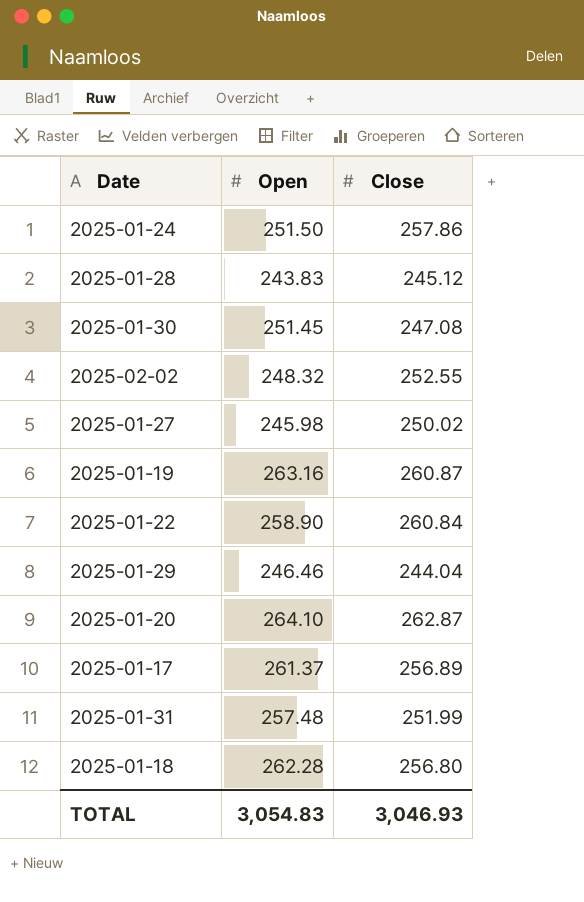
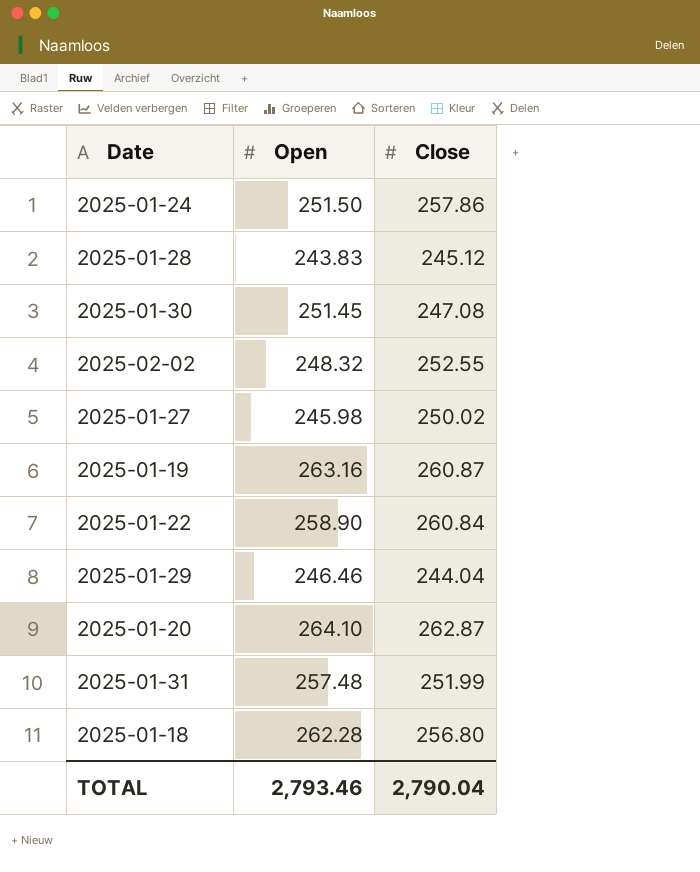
row 2025-01-17: 261.37 | 256.89 -> none
TOTAL | Open: 3,054.83 -> 2,793.46
TOTAL | Close: 3,046.93 -> 2,790.04

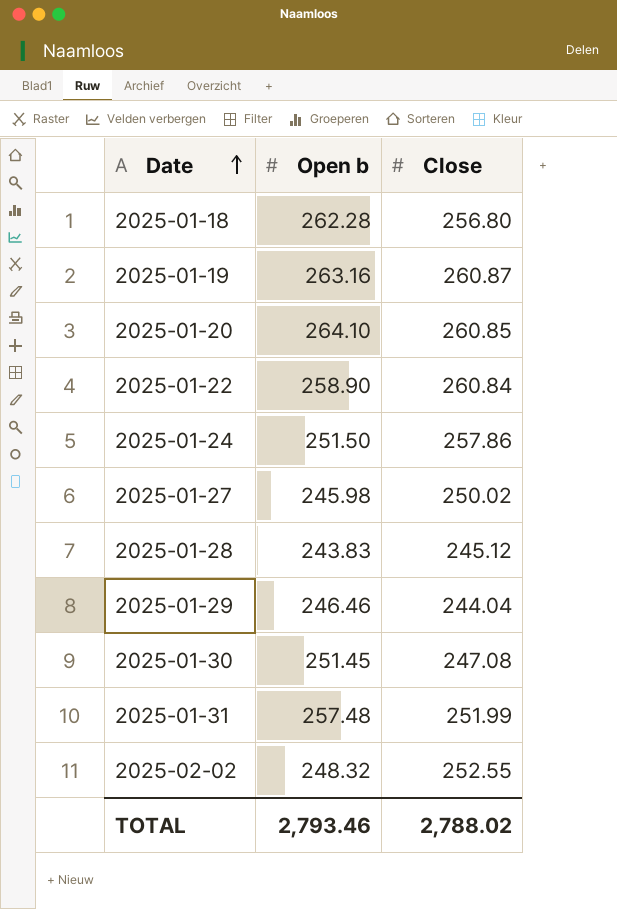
row order: none -> Date ascending
column name: Open -> Open b
2025-01-20 | Close: 262.87 -> 260.85
TOTAL | Close: 2,790.04 -> 2,788.02

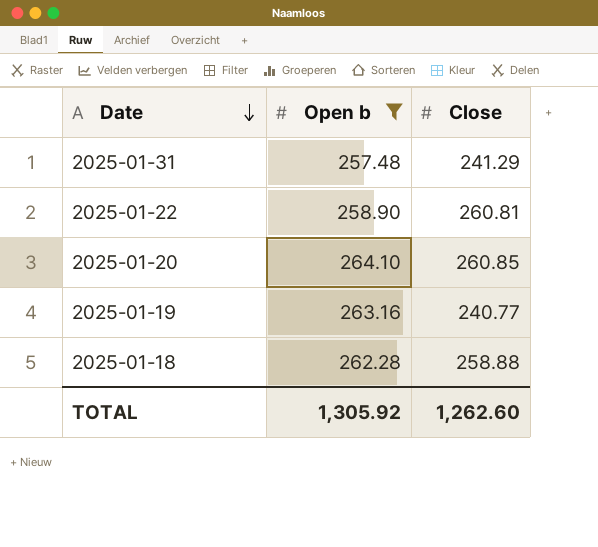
filter: none -> Open b >= 257.48
row order: Date ascending -> Date descending
2025-01-31 | Close: 251.99 -> 241.29
2025-01-22 | Close: 260.84 -> 260.81
2025-01-19 | Close: 260.87 -> 240.77
2025-01-18 | Close: 256.80 -> 258.88
TOTAL | Open b: 2,793.46 -> 1,305.92
TOTAL | Close: 2,788.02 -> 1,262.60

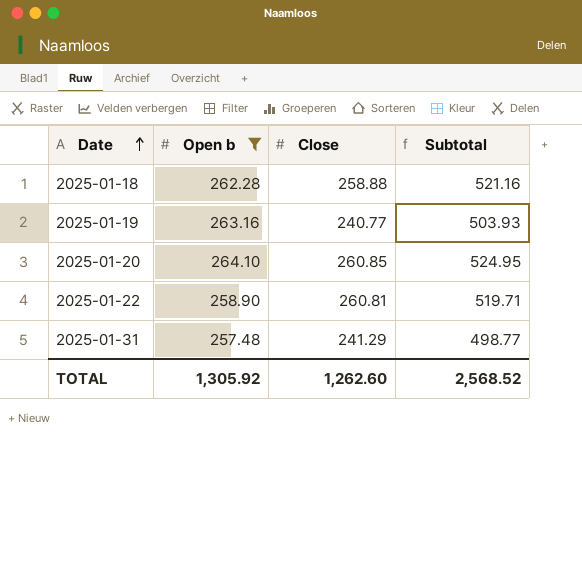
row order: Date descending -> Date ascending
column Subtotal | formula: none -> [Open b] + [Close]

